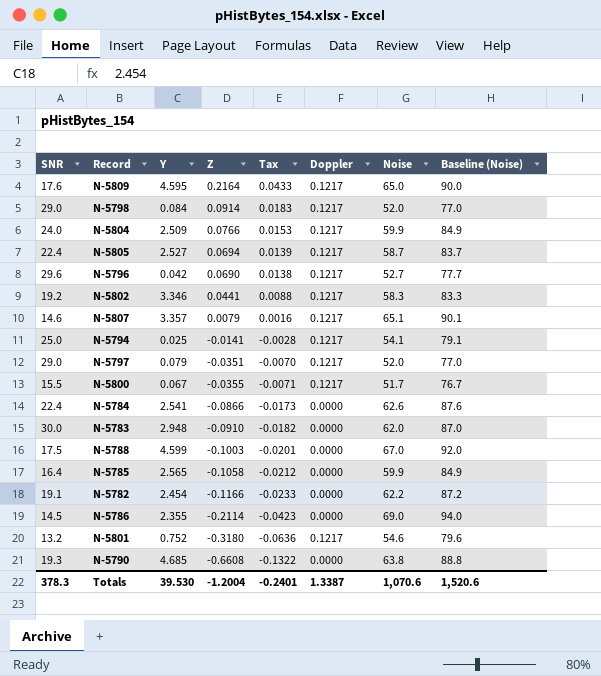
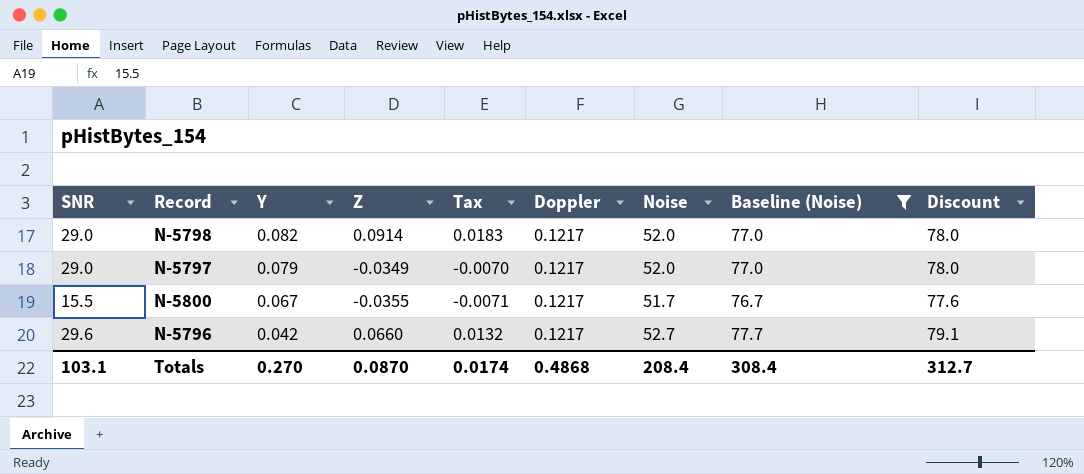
filter: none -> Baseline (Noise) <= 77.7
row order: Z descending -> Y descending
column Discount | formula: none -> [Noise] * 1.5
N-5798 | Y: 0.084 -> 0.082
N-5797 | Z: -0.0351 -> -0.0349
N-5796 | Z: 0.0690 -> 0.0660
N-5796 | Tax: 0.0138 -> 0.0132
Totals | SNR: 378.3 -> 103.1
Totals | Y: 39.530 -> 0.270
Totals | Z: -1.2004 -> 0.0870
Totals | Tax: -0.2401 -> 0.0174
Totals | Doppler: 1.3387 -> 0.4868
Totals | Noise: 1,070.6 -> 208.4
Totals | Baseline (Noise): 1,520.6 -> 308.4

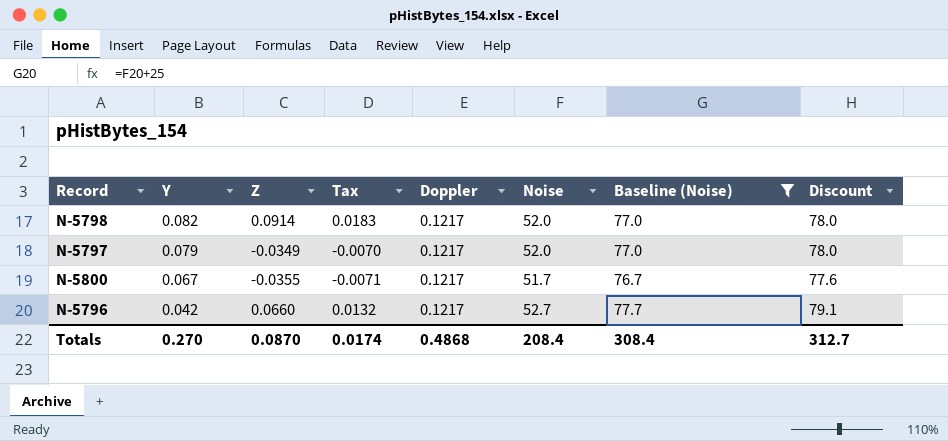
column SNR | position: 1 -> none

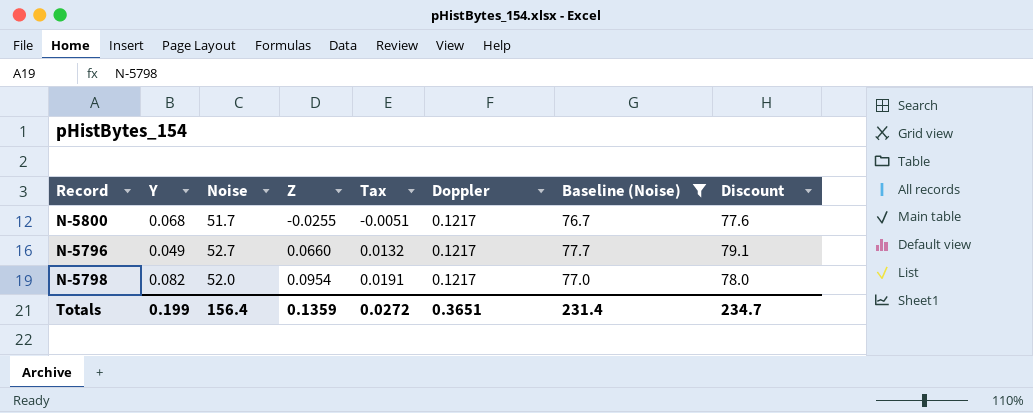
row order: Y descending -> Z ascending
column Noise | position: 6 -> 3
row N-5797: 0.079 | -0.0349 | -0.0070 | 0.1217 | 52.0 | 77.0 | 78.0 -> none
N-5800 | Y: 0.067 -> 0.068
N-5800 | Z: -0.0355 -> -0.0255
N-5800 | Tax: -0.0071 -> -0.0051
N-5796 | Y: 0.042 -> 0.049
N-5798 | Z: 0.0914 -> 0.0954
N-5798 | Tax: 0.0183 -> 0.0191
Totals | Y: 0.270 -> 0.199
Totals | Noise: 208.4 -> 156.4
Totals | Z: 0.0870 -> 0.1359
Totals | Tax: 0.0174 -> 0.0272
Totals | Doppler: 0.4868 -> 0.3651
Totals | Baseline (Noise): 308.4 -> 231.4
Totals | Discount: 312.7 -> 234.7

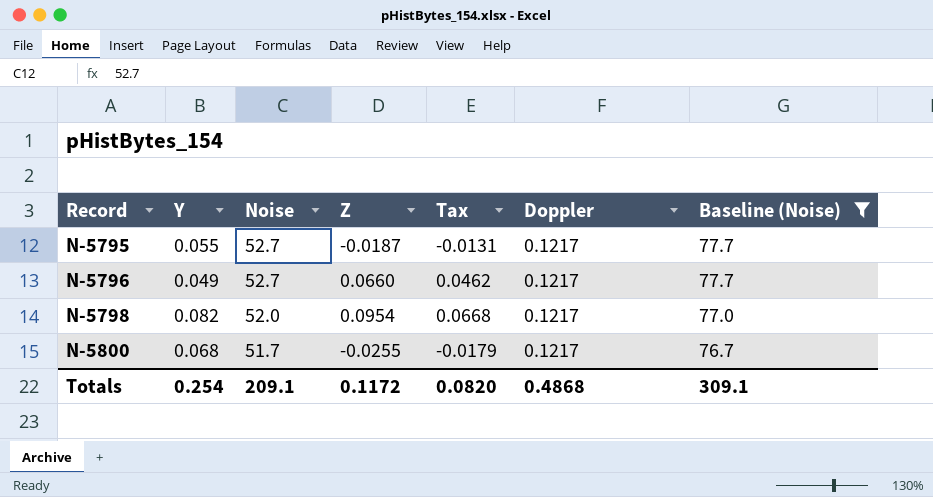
row order: Z ascending -> Record ascending
column Discount | formula: [Noise] * 1.5 -> none
column Tax | formula: [Z] * 0.2 -> [Z] * 0.7
row N-5795: none -> 0.055 | 52.7 | -0.0187 | -0.0131 | 0.1217 | 77.7
Totals | Y: 0.199 -> 0.254
Totals | Noise: 156.4 -> 209.1
Totals | Z: 0.1359 -> 0.1172
Totals | Tax: 0.0272 -> 0.0820
Totals | Doppler: 0.3651 -> 0.4868
Totals | Baseline (Noise): 231.4 -> 309.1

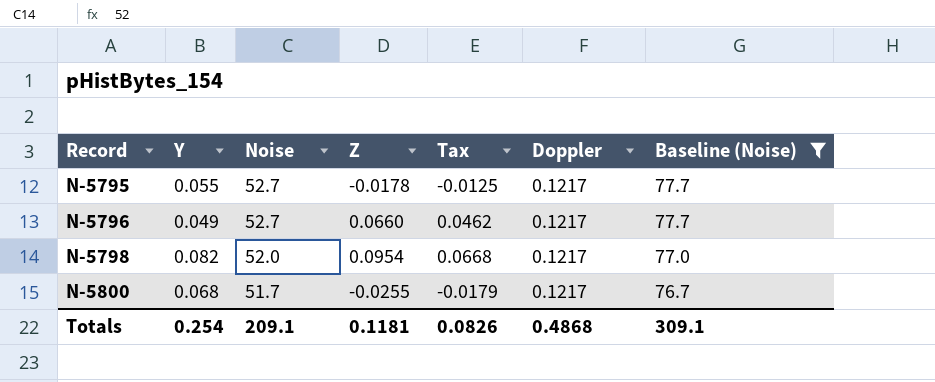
N-5795 | Z: -0.0187 -> -0.0178
N-5795 | Tax: -0.0131 -> -0.0125
Totals | Z: 0.1172 -> 0.1181
Totals | Tax: 0.0820 -> 0.0826

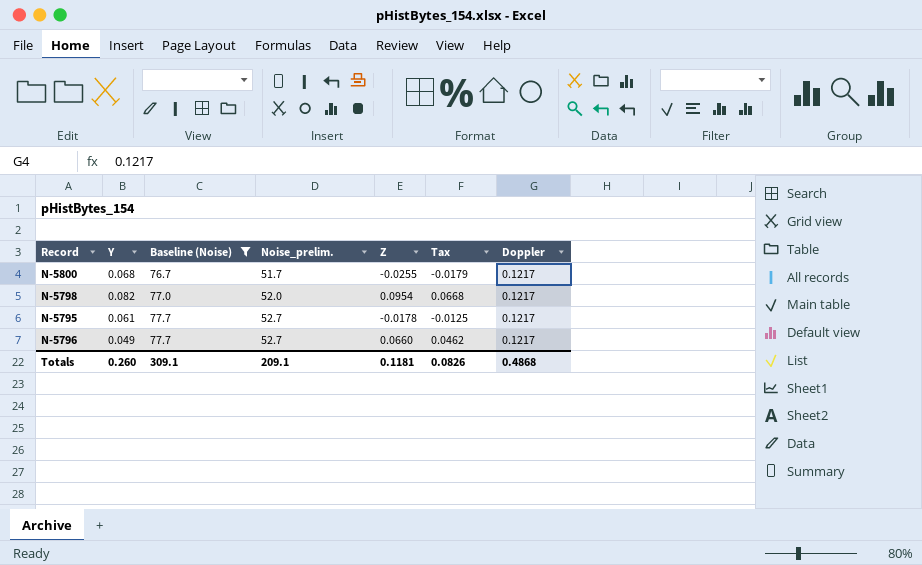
row order: Record ascending -> Baseline (Noise) ascending
column Baseline (Noise) | position: 7 -> 3
column name: Noise -> Noise_prelim.
N-5795 | Y: 0.055 -> 0.061
Totals | Y: 0.254 -> 0.260

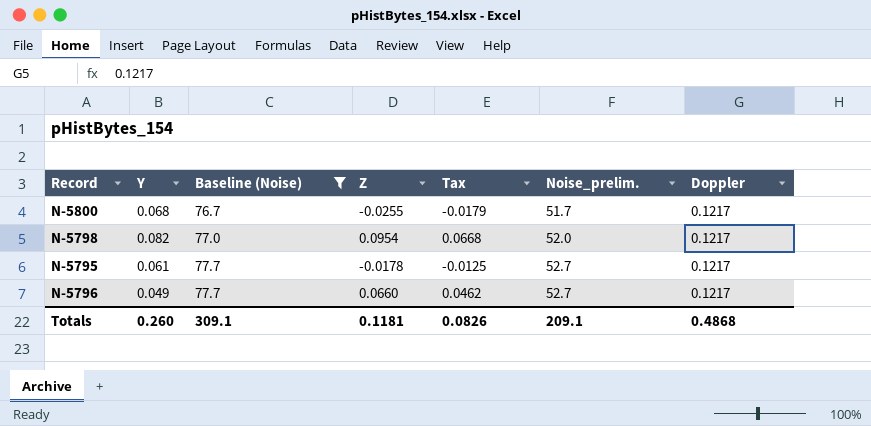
column Noise_prelim. | position: 4 -> 6

